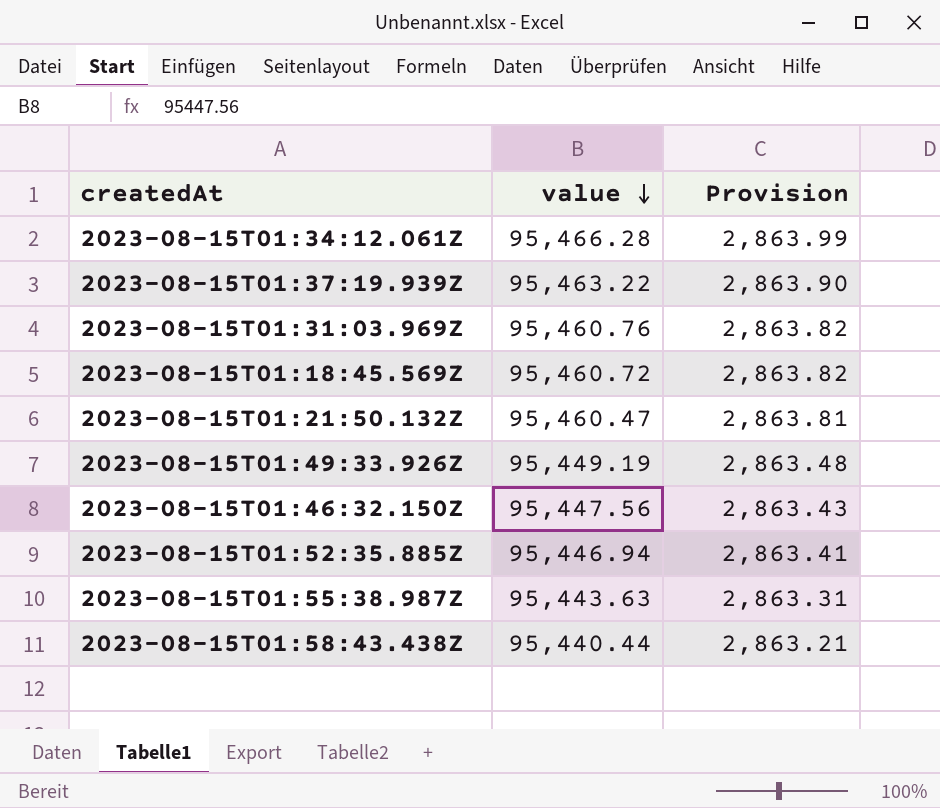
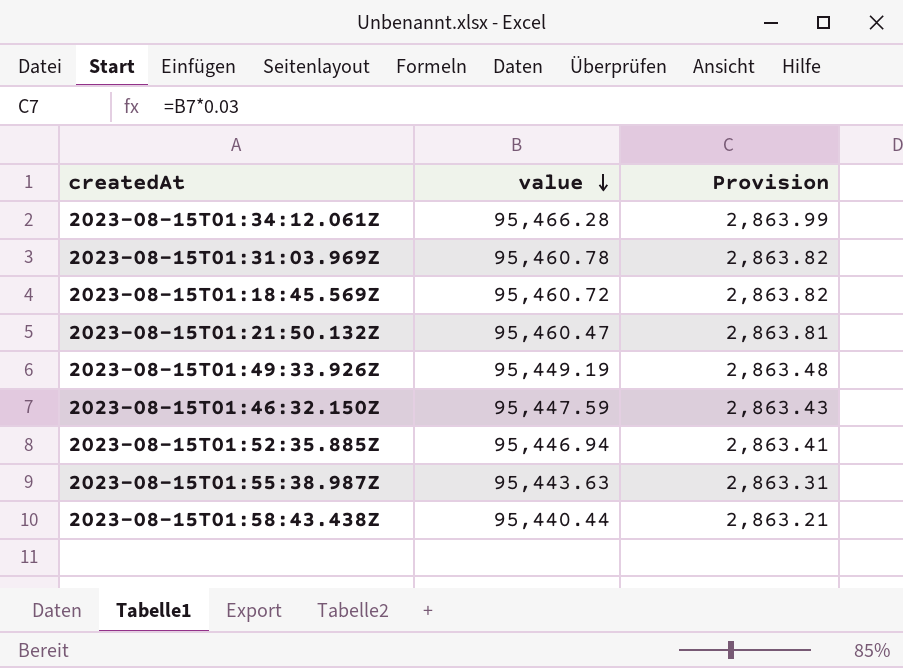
row 2023-08-15T01:37:19.939Z: 95,463.22 | 2,863.90 -> none
2023-08-15T01:31:03.969Z | value: 95,460.76 -> 95,460.78
2023-08-15T01:46:32.150Z | value: 95,447.56 -> 95,447.59

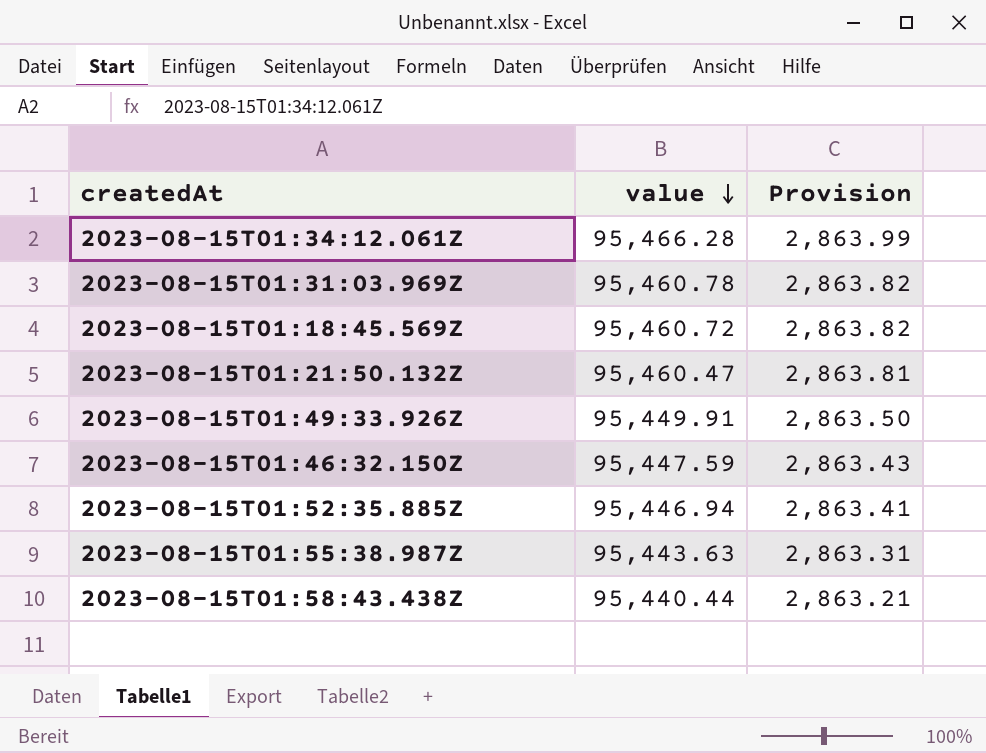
2023-08-15T01:49:33.926Z | value: 95,449.19 -> 95,449.91
2023-08-15T01:49:33.926Z | Provision: 2,863.48 -> 2,863.50

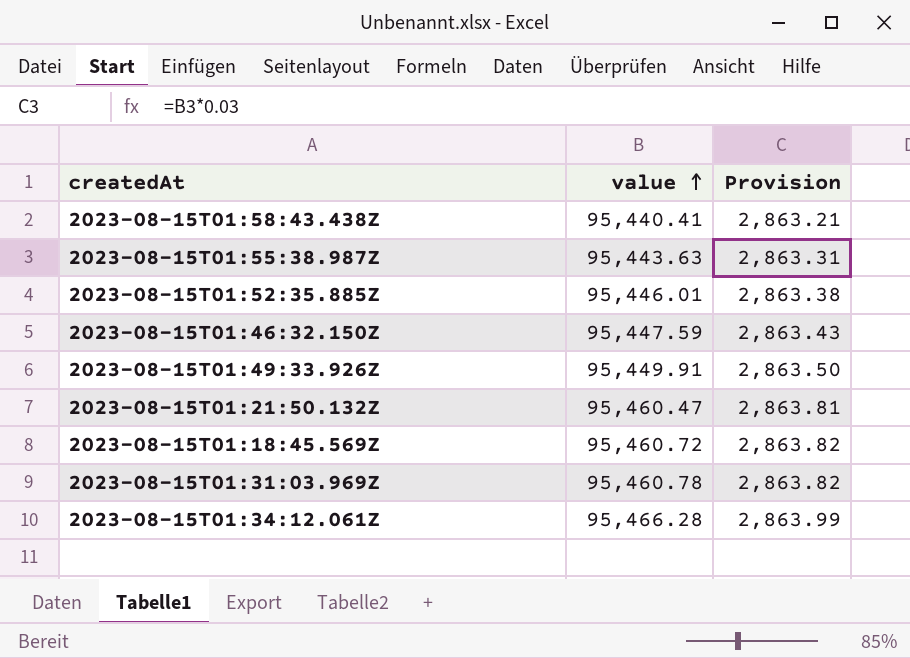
row order: value descending -> value ascending
2023-08-15T01:58:43.438Z | value: 95,440.44 -> 95,440.41
2023-08-15T01:52:35.885Z | value: 95,446.94 -> 95,446.01
2023-08-15T01:52:35.885Z | Provision: 2,863.41 -> 2,863.38

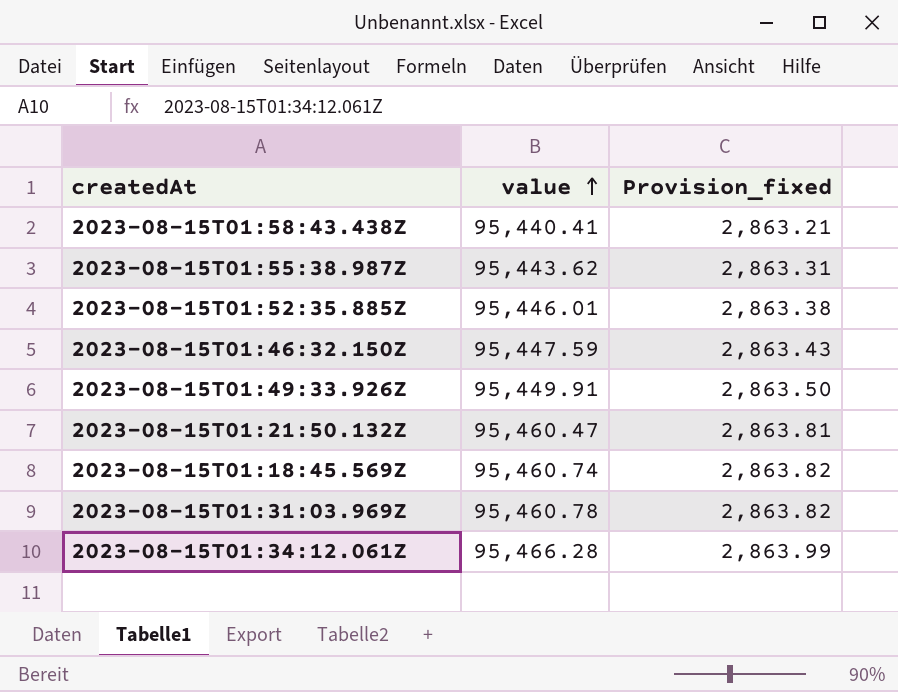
column name: Provision -> Provision_fixed
2023-08-15T01:55:38.987Z | value: 95,443.63 -> 95,443.62
2023-08-15T01:18:45.569Z | value: 95,460.72 -> 95,460.74

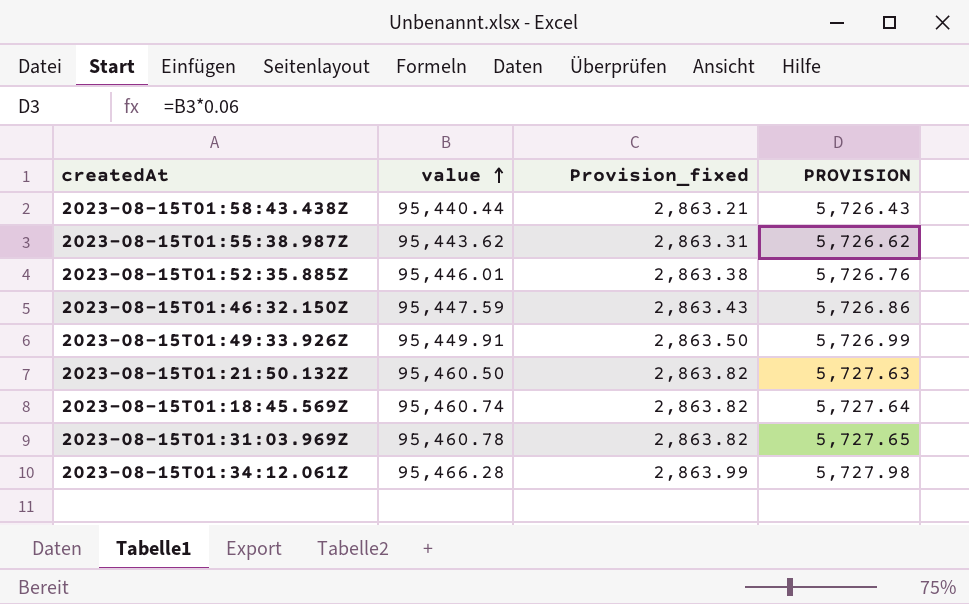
column PROVISION | formula: none -> [value] * 0.06
2023-08-15T01:58:43.438Z | value: 95,440.41 -> 95,440.44
2023-08-15T01:21:50.132Z | value: 95,460.47 -> 95,460.50
2023-08-15T01:21:50.132Z | Provision_fixed: 2,863.81 -> 2,863.82

